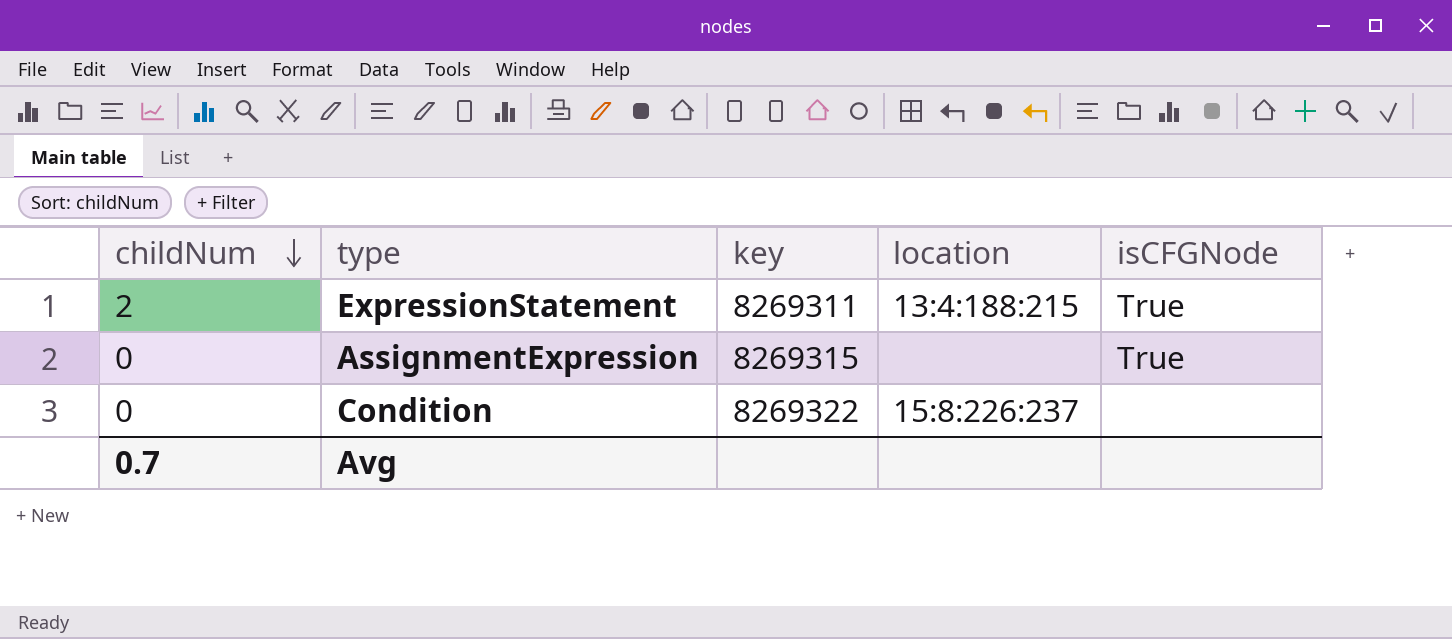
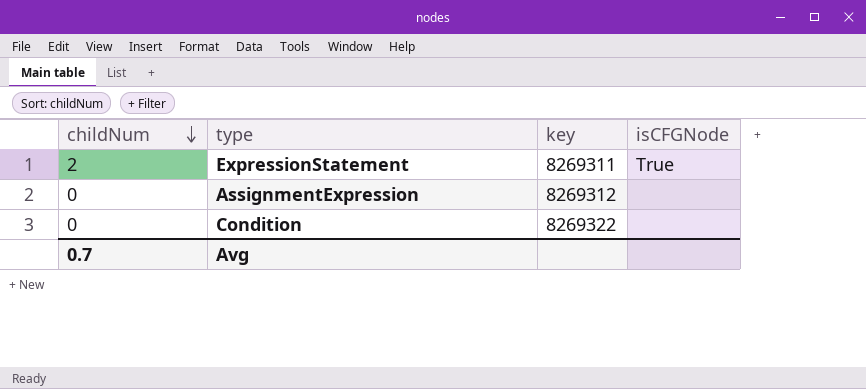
column location | position: 4 -> none
AssignmentExpression | key: 8269315 -> 8269312
AssignmentExpression | isCFGNode: True -> none

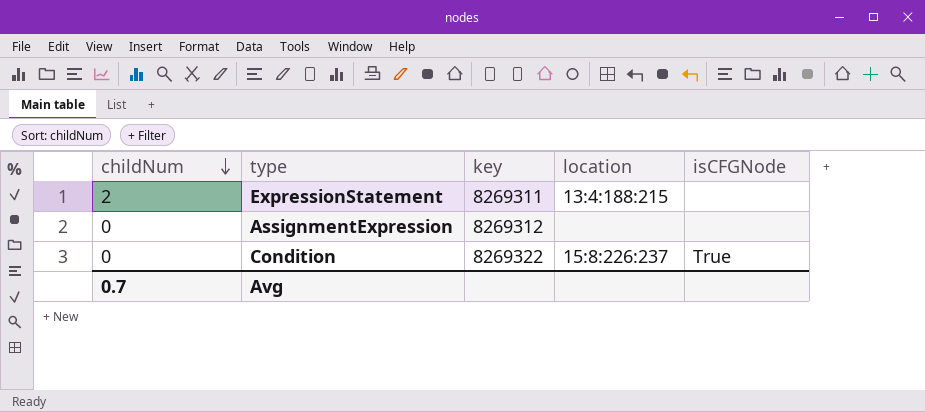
column location | position: none -> 4
ExpressionStatement | isCFGNode: True -> none
Condition | isCFGNode: none -> True

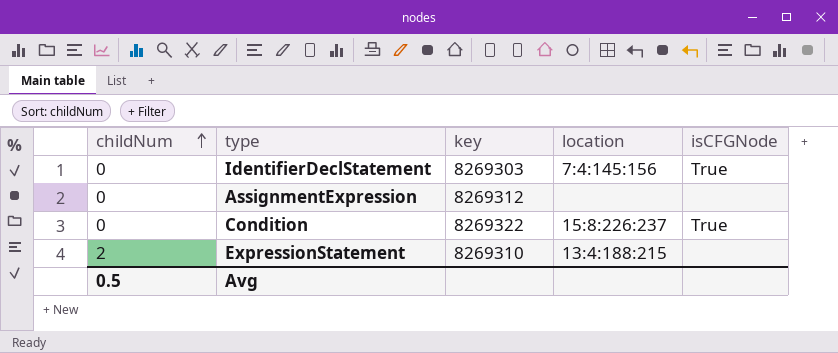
row order: childNum descending -> childNum ascending
row IdentifierDeclStatement: none -> 0 | 8269303 | 7:4:145:156 | True
ExpressionStatement | key: 8269311 -> 8269310
Avg | childNum: 0.7 -> 0.5

